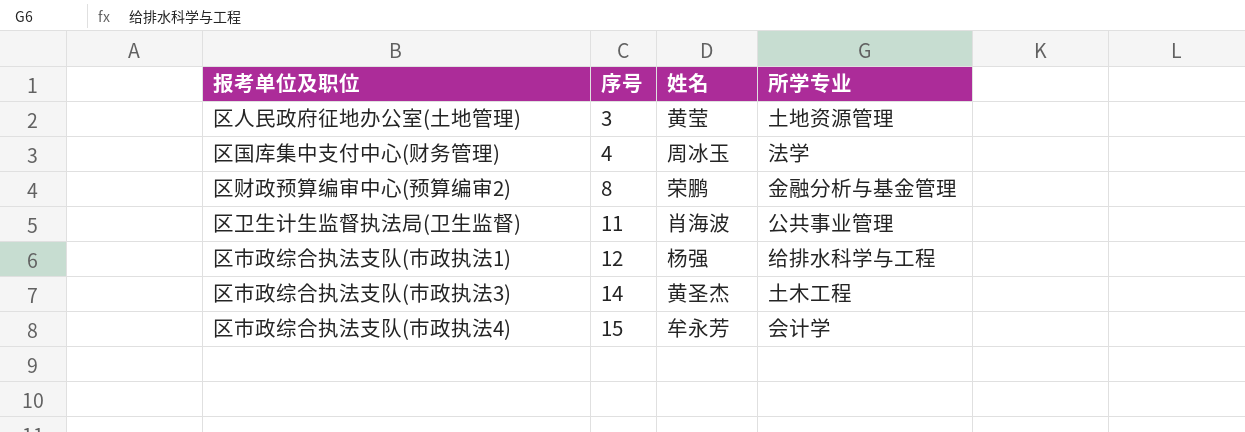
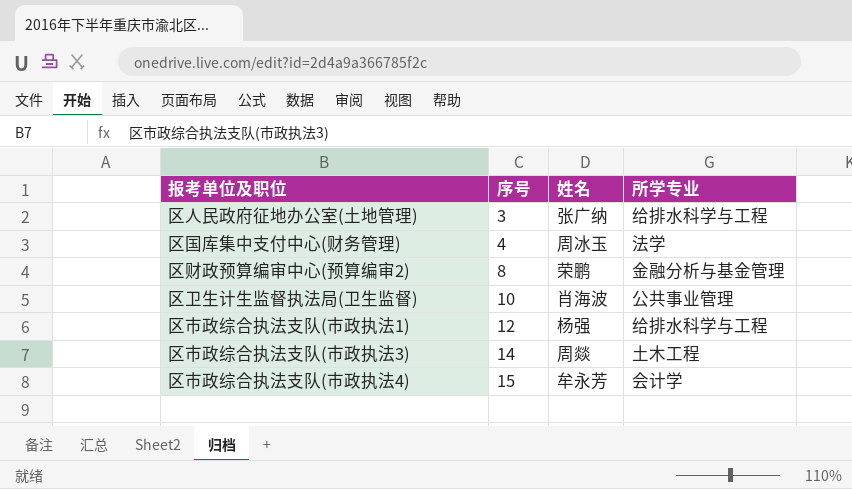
区人民政府征地办公室(土地管理) | 姓名: 黄莹 -> 张广纳
区人民政府征地办公室(土地管理) | 所学专业: 土地资源管理 -> 给排水科学与工程
区卫生计生监督执法局(卫生监督) | 序号: 11 -> 10
区市政综合执法支队(市政执法3) | 姓名: 黄圣杰 -> 周燚

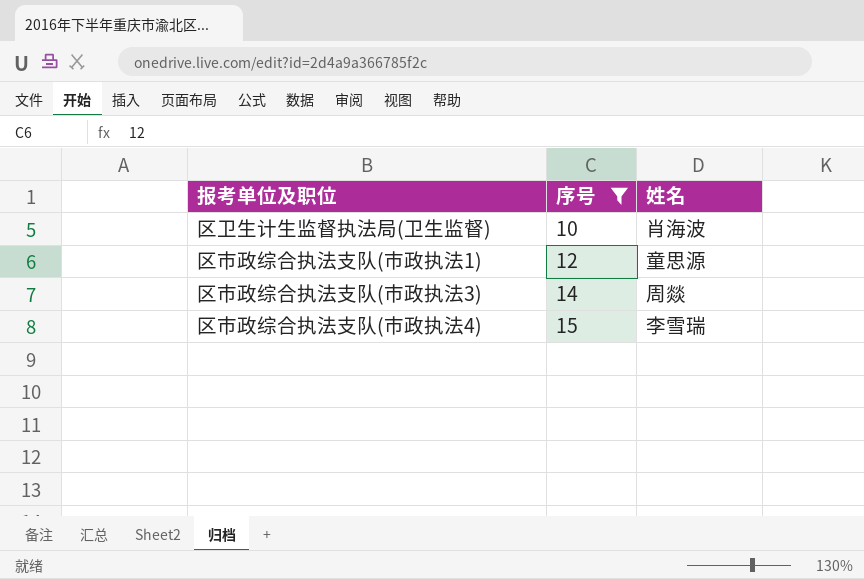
filter: none -> 序号 >= 10
column 所学专业 | position: 4 -> none
区市政综合执法支队(市政执法1) | 姓名: 杨强 -> 童思源
区市政综合执法支队(市政执法4) | 姓名: 牟永芳 -> 李雪瑞

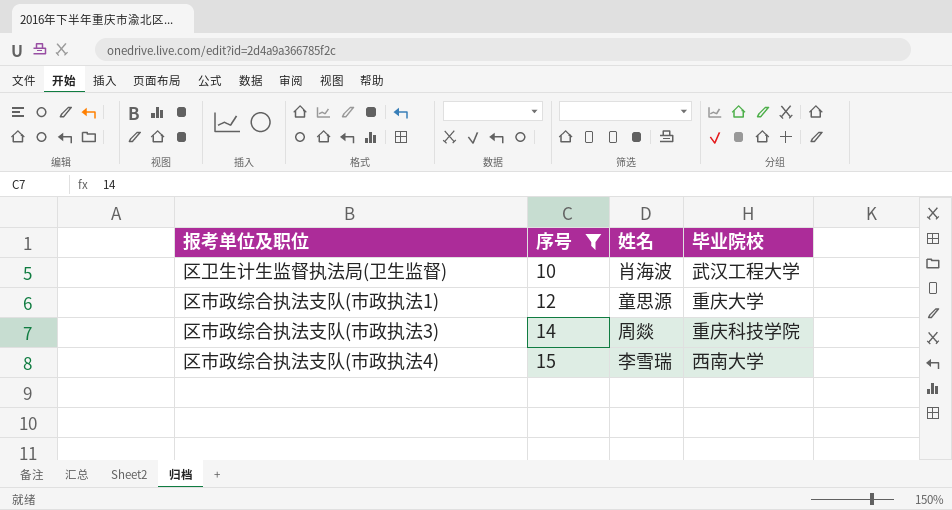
column 毕业院校 | position: none -> 4

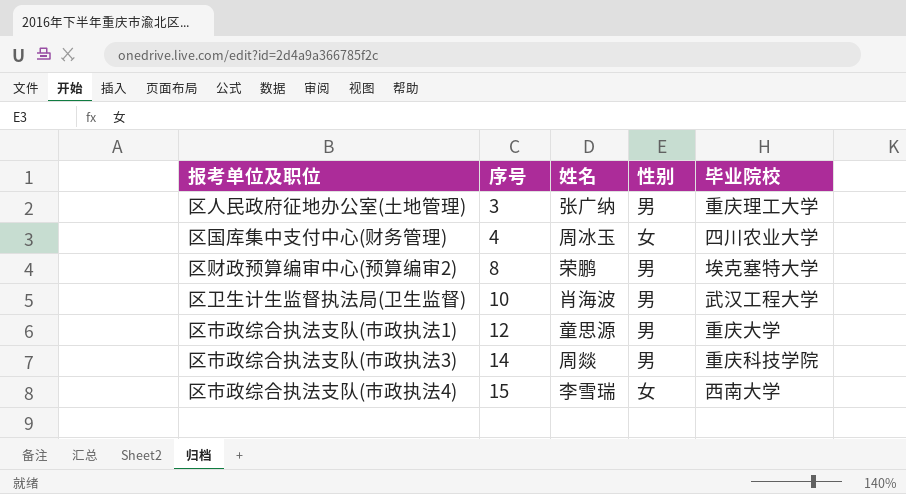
filter: 序号 >= 10 -> none
column 性别 | position: none -> 4

